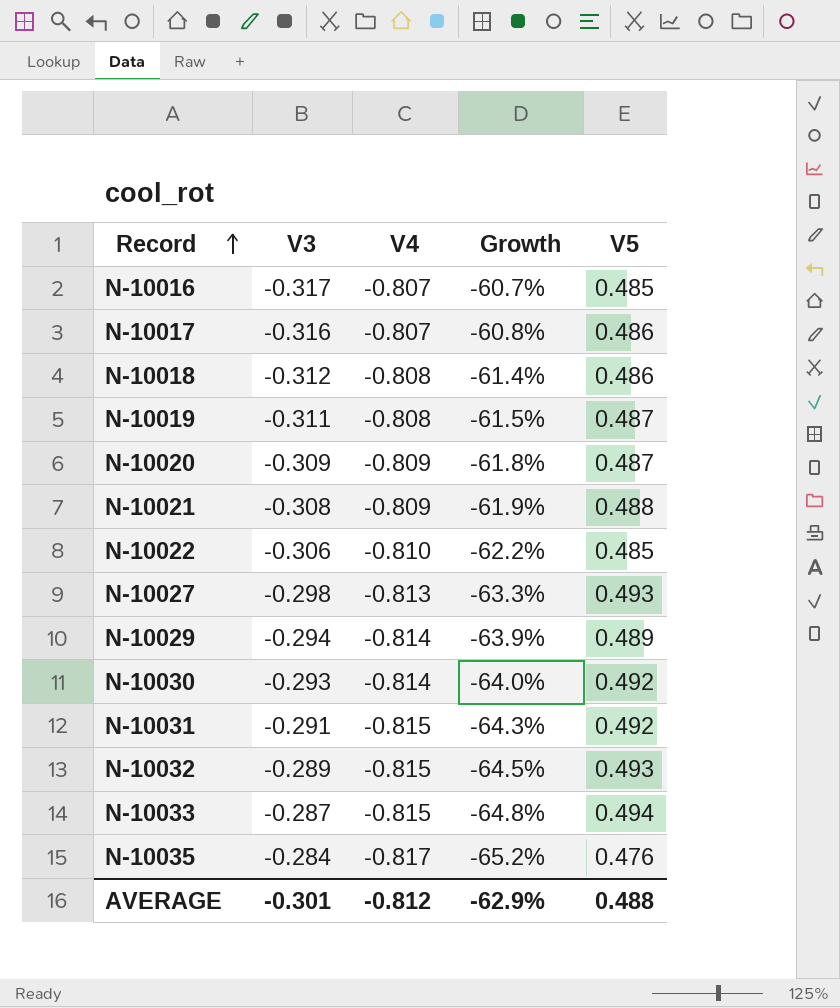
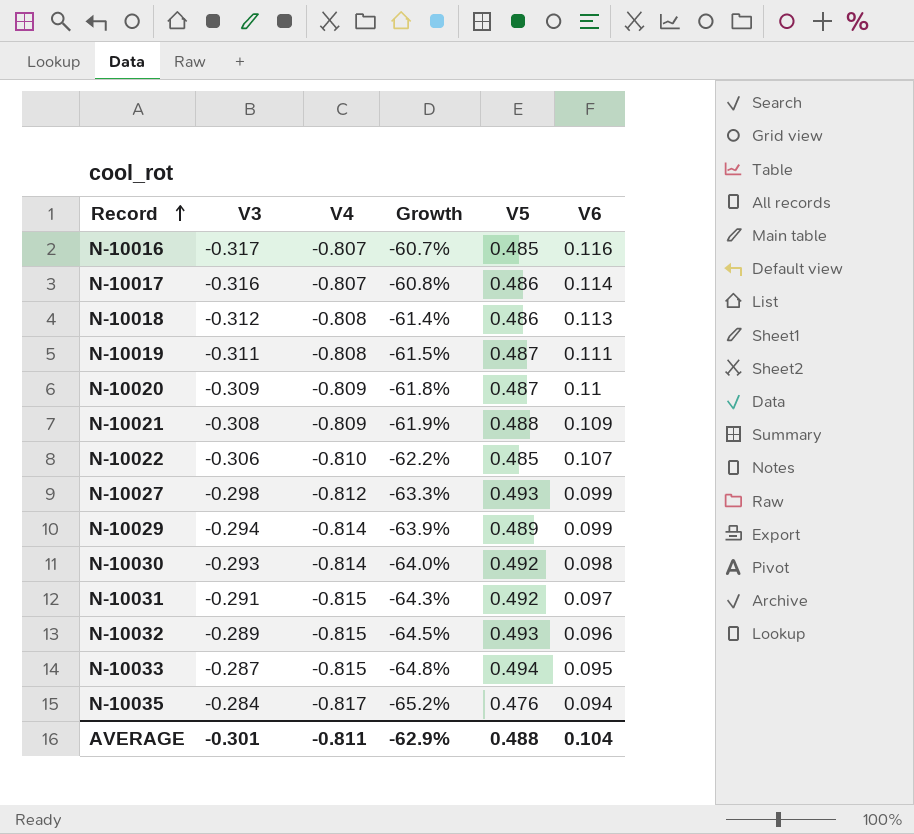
column V6 | position: none -> 6
N-10027 | V4: -0.813 -> -0.812
AVERAGE | V4: -0.812 -> -0.811

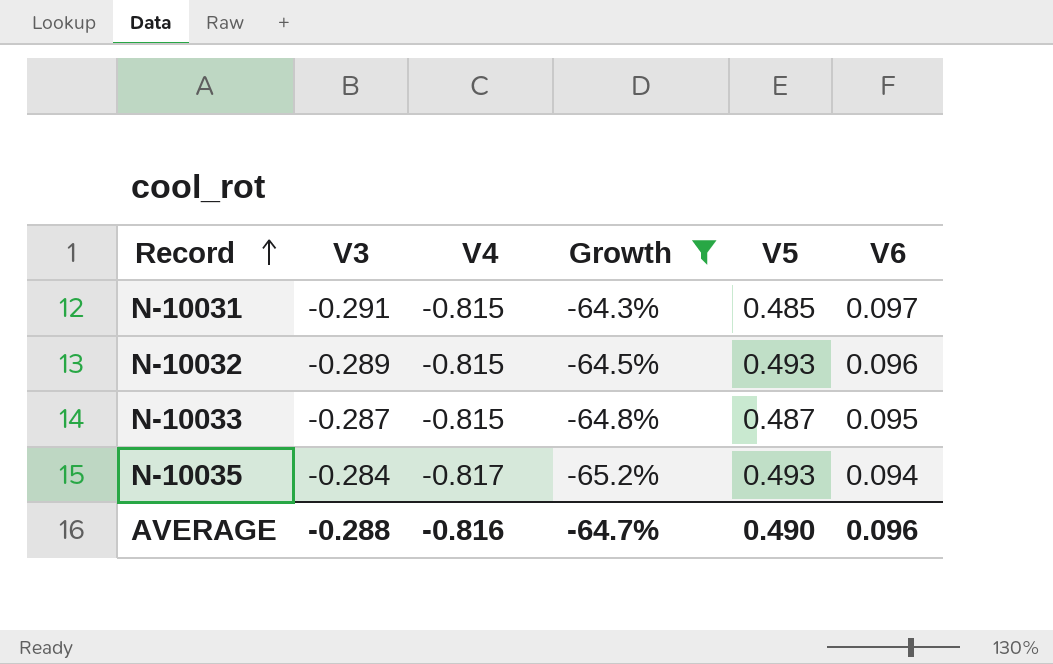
filter: none -> Growth <= -64.3%
N-10031 | V5: 0.492 -> 0.485
N-10033 | V5: 0.494 -> 0.487
N-10035 | V5: 0.476 -> 0.493
AVERAGE | V3: -0.301 -> -0.288
AVERAGE | V4: -0.811 -> -0.816
AVERAGE | Growth: -62.9% -> -64.7%
AVERAGE | V5: 0.488 -> 0.490
AVERAGE | V6: 0.104 -> 0.096

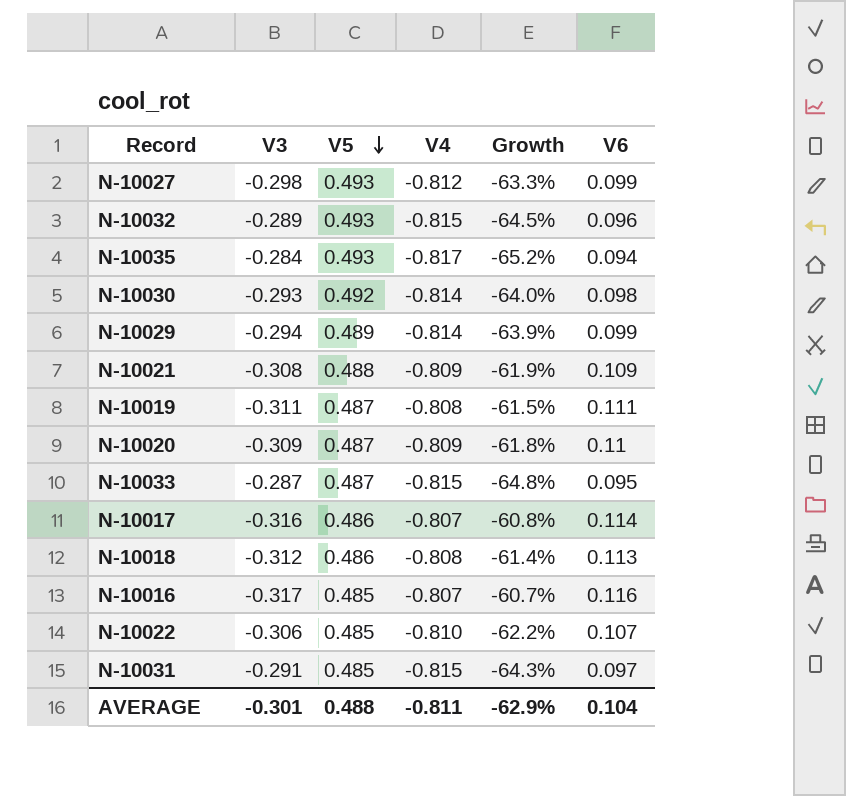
filter: Growth <= -64.3% -> none
row order: Record ascending -> V5 descending
column V5 | position: 5 -> 3
AVERAGE | V3: -0.288 -> -0.301
AVERAGE | V5: 0.490 -> 0.488
AVERAGE | V4: -0.816 -> -0.811
AVERAGE | Growth: -64.7% -> -62.9%
AVERAGE | V6: 0.096 -> 0.104

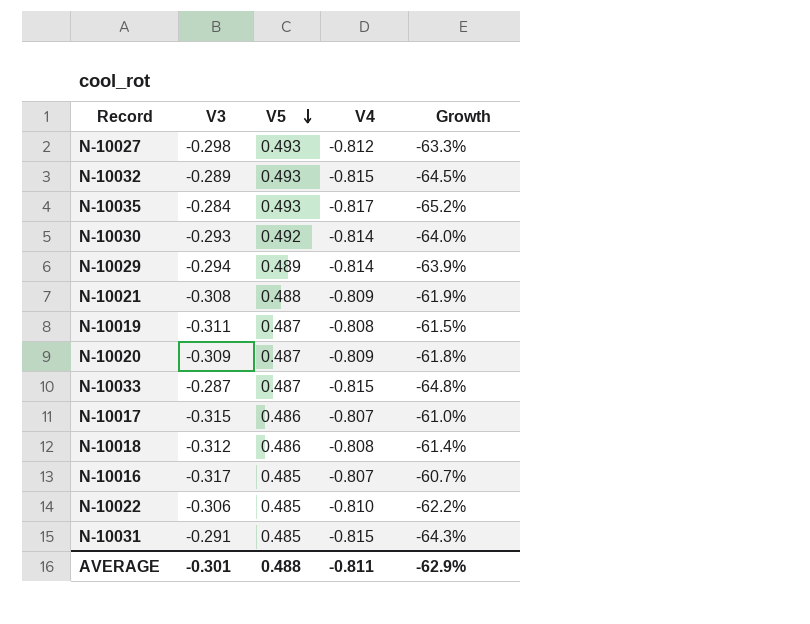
column V6 | position: 6 -> none
N-10017 | V3: -0.316 -> -0.315
N-10017 | Growth: -60.8% -> -61.0%

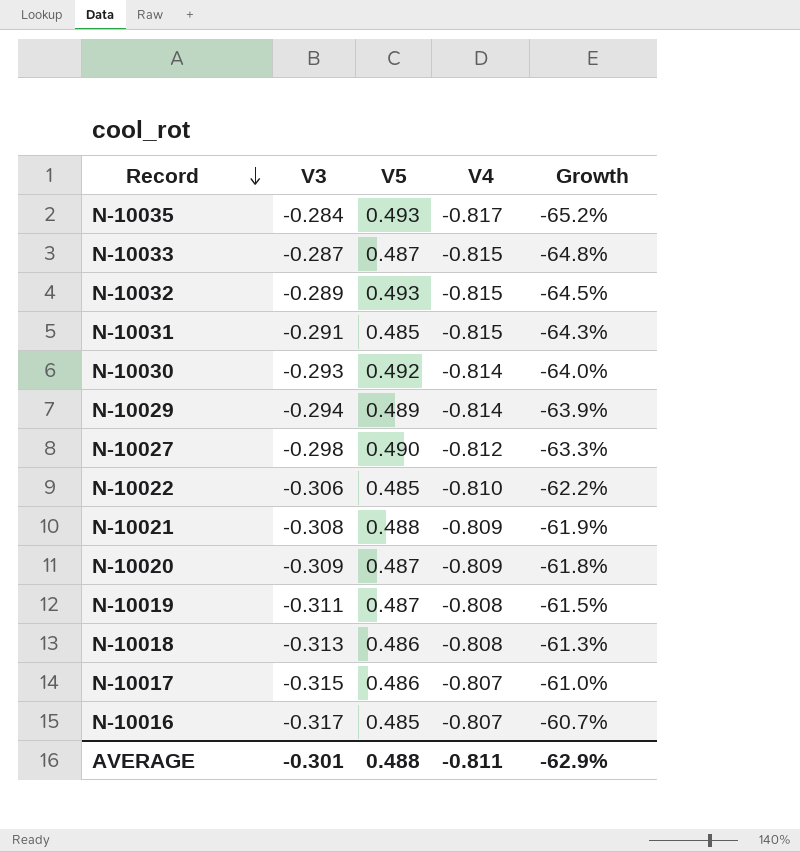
row order: V5 descending -> Record descending
N-10027 | V5: 0.493 -> 0.490
N-10018 | V3: -0.312 -> -0.313
N-10018 | Growth: -61.4% -> -61.3%

